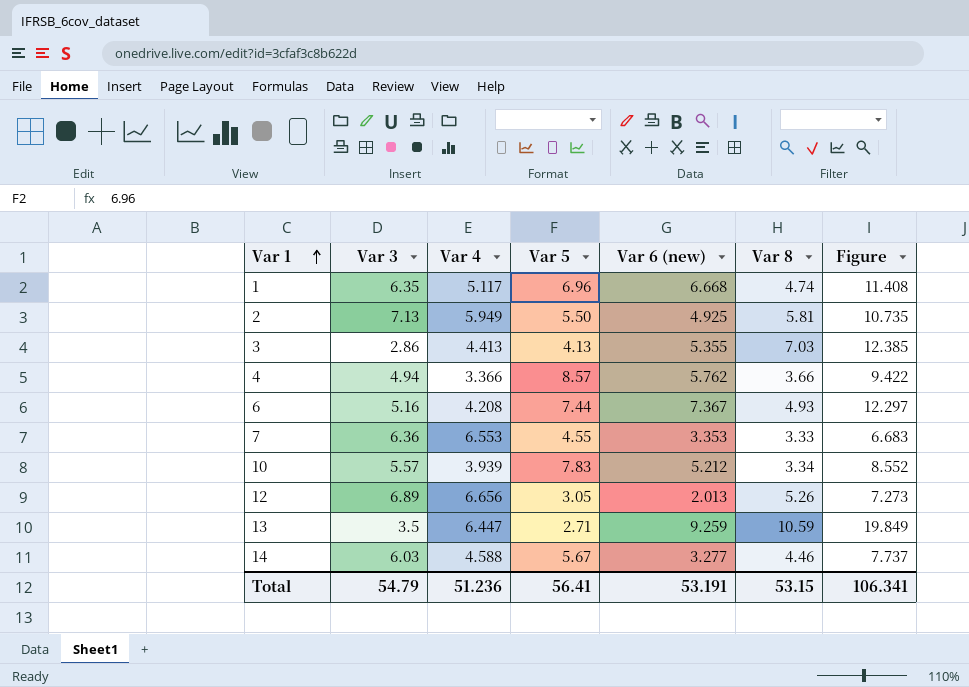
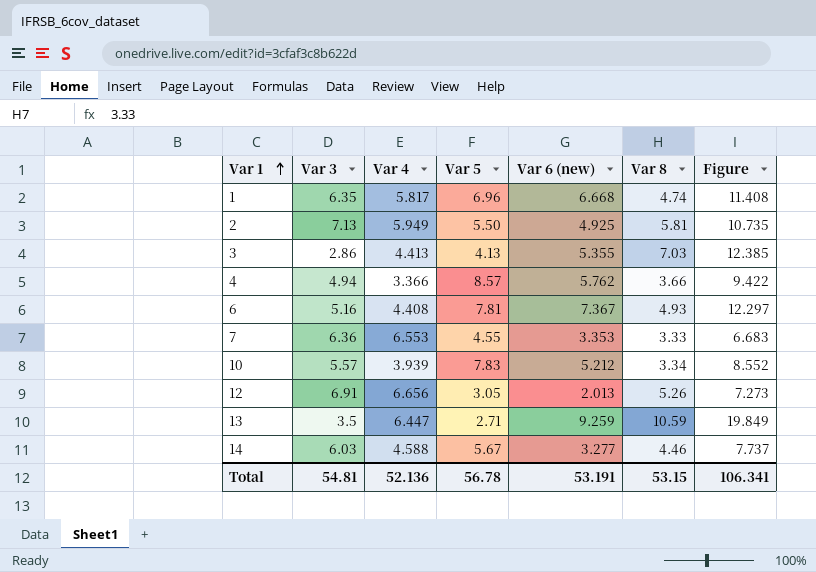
1 | Var 4: 5.117 -> 5.817
6 | Var 4: 4.208 -> 4.408
6 | Var 5: 7.44 -> 7.81
12 | Var 3: 6.89 -> 6.91
Total | Var 3: 54.79 -> 54.81
Total | Var 4: 51.236 -> 52.136
Total | Var 5: 56.41 -> 56.78

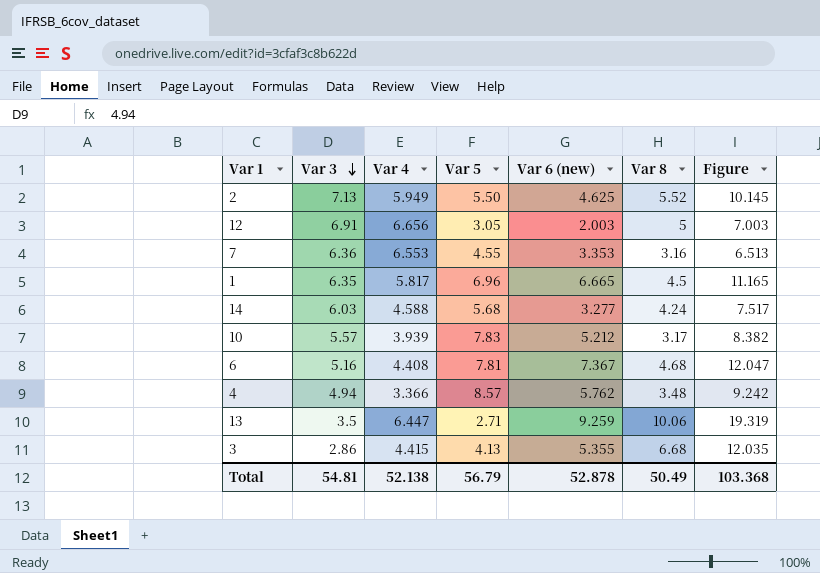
row order: Var 1 ascending -> Var 3 descending
2 | Var 6 (new): 4.925 -> 4.625
2 | Var 8: 5.81 -> 5.52
2 | Figure: 10.735 -> 10.145
12 | Var 6 (new): 2.013 -> 2.003
12 | Var 8: 5.26 -> 5
12 | Figure: 7.273 -> 7.003
7 | Var 8: 3.33 -> 3.16
7 | Figure: 6.683 -> 6.513
1 | Var 6 (new): 6.668 -> 6.665
1 | Var 8: 4.74 -> 4.5
1 | Figure: 11.408 -> 11.165
14 | Var 5: 5.67 -> 5.68
14 | Var 8: 4.46 -> 4.24
14 | Figure: 7.737 -> 7.517
10 | Var 8: 3.34 -> 3.17
10 | Figure: 8.552 -> 8.382
6 | Var 8: 4.93 -> 4.68
6 | Figure: 12.297 -> 12.047
4 | Var 8: 3.66 -> 3.48
4 | Figure: 9.422 -> 9.242
13 | Var 8: 10.59 -> 10.06
13 | Figure: 19.849 -> 19.319
3 | Var 4: 4.413 -> 4.415
3 | Var 8: 7.03 -> 6.68
3 | Figure: 12.385 -> 12.035
Total | Var 4: 52.136 -> 52.138
Total | Var 5: 56.78 -> 56.79
Total | Var 6 (new): 53.191 -> 52.878
Total | Var 8: 53.15 -> 50.49
Total | Figure: 106.341 -> 103.368

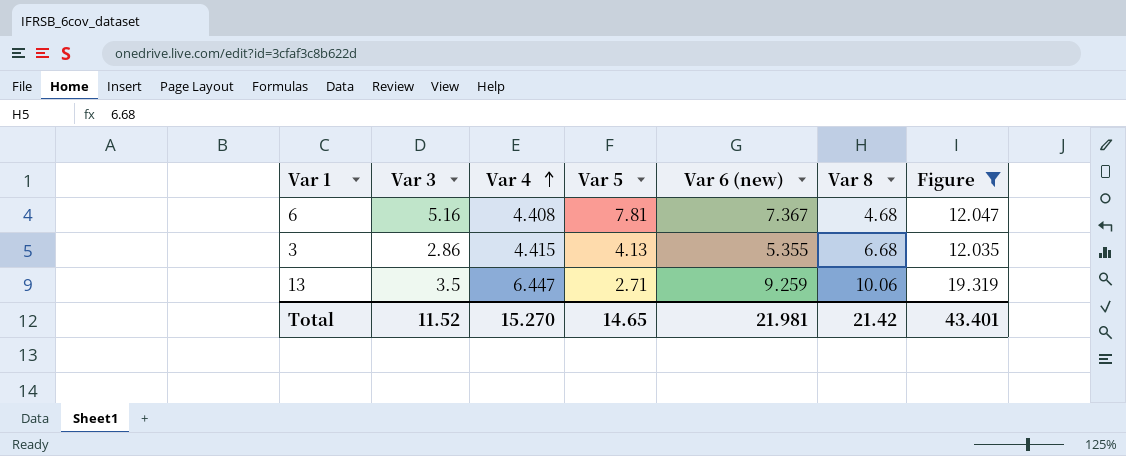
filter: none -> Figure >= 12.035
row order: Var 3 descending -> Var 4 ascending
Total | Var 3: 54.81 -> 11.52
Total | Var 4: 52.138 -> 15.270
Total | Var 5: 56.79 -> 14.65
Total | Var 6 (new): 52.878 -> 21.981
Total | Var 8: 50.49 -> 21.42
Total | Figure: 103.368 -> 43.401

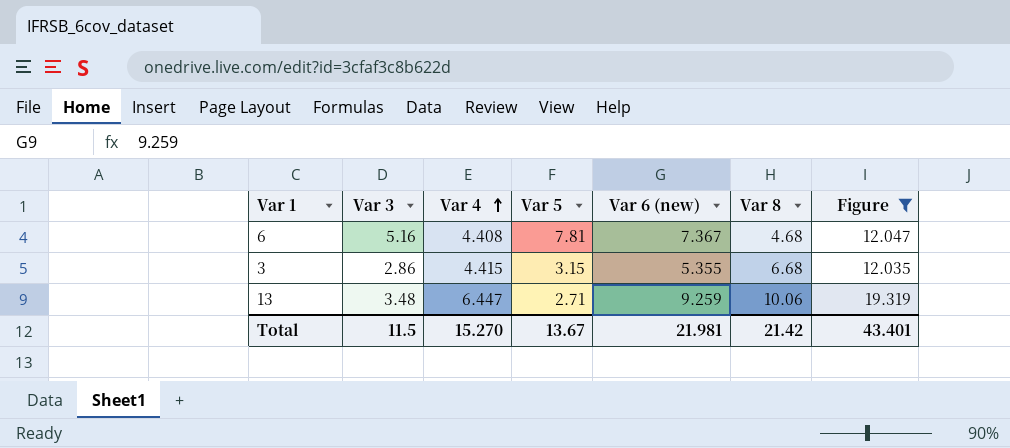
3 | Var 5: 4.13 -> 3.15
13 | Var 3: 3.5 -> 3.48
Total | Var 3: 11.52 -> 11.5
Total | Var 5: 14.65 -> 13.67

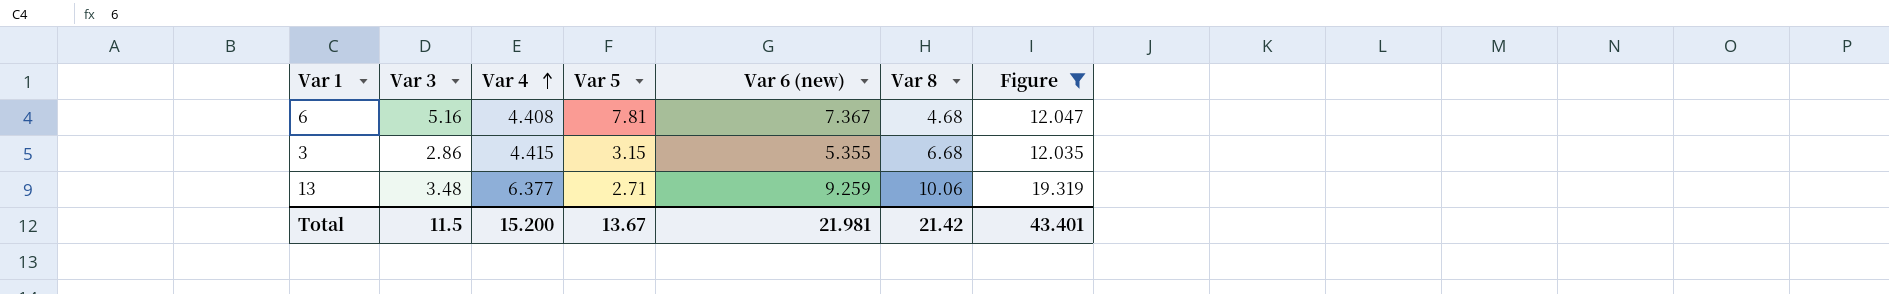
13 | Var 4: 6.447 -> 6.377
Total | Var 4: 15.270 -> 15.200

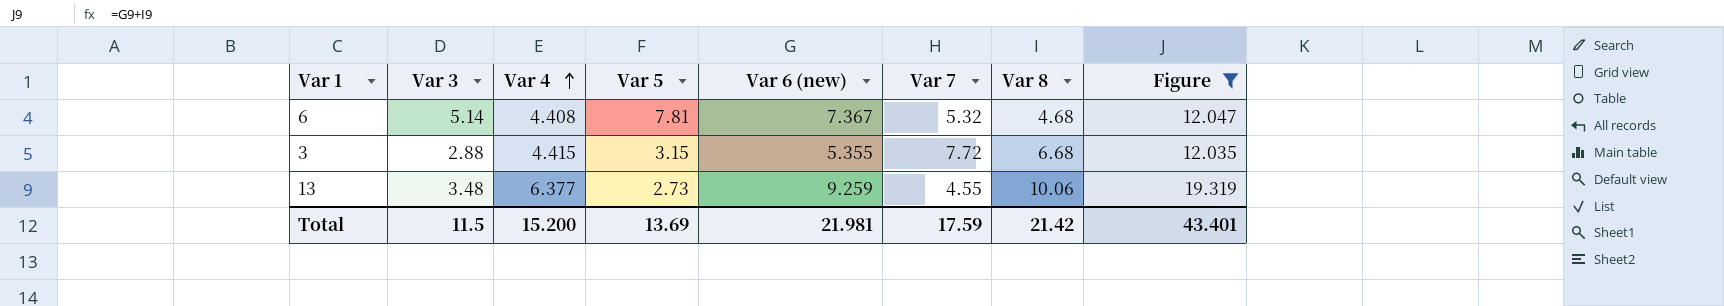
column Var 7 | position: none -> 6
6 | Var 3: 5.16 -> 5.14
3 | Var 3: 2.86 -> 2.88
13 | Var 5: 2.71 -> 2.73
Total | Var 5: 13.67 -> 13.69

